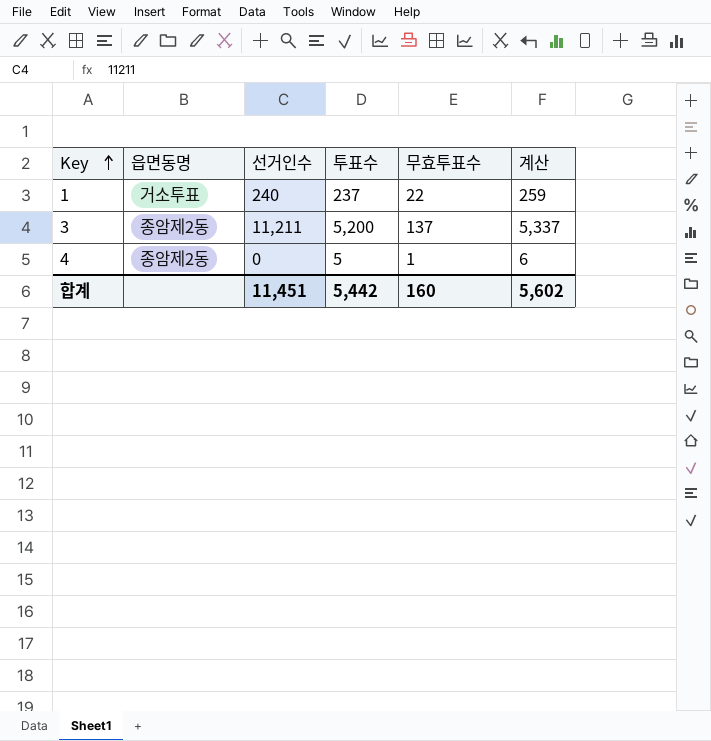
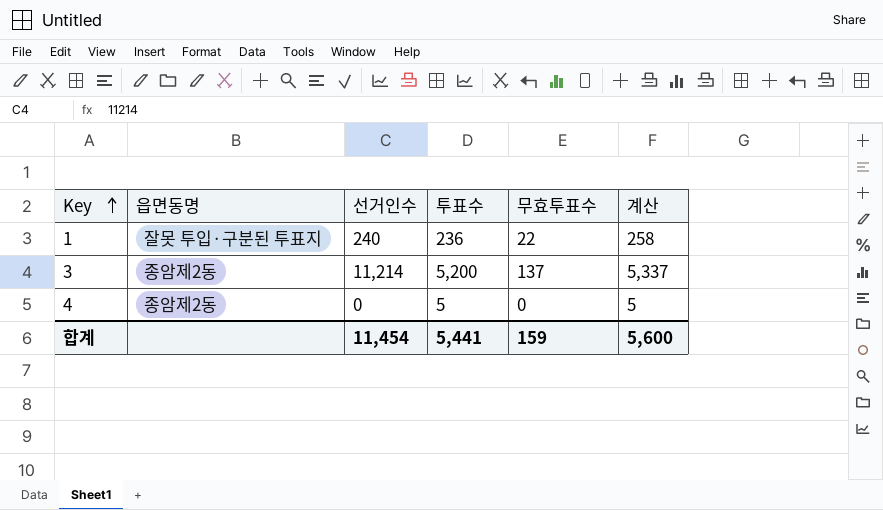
1 | 읍면동명: 거소투표 -> 잘못 투입·구분된 투표지
1 | 투표수: 237 -> 236
1 | 계산: 259 -> 258
3 | 선거인수: 11,211 -> 11,214
4 | 무효투표수: 1 -> 0
4 | 계산: 6 -> 5
합계 | 선거인수: 11,451 -> 11,454
합계 | 투표수: 5,442 -> 5,441
합계 | 무효투표수: 160 -> 159
합계 | 계산: 5,602 -> 5,600

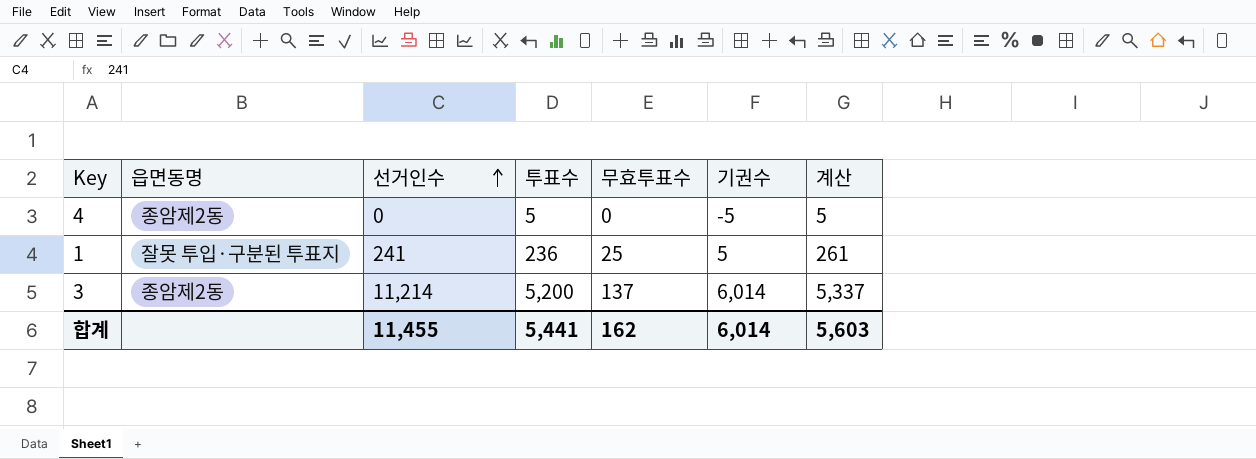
row order: Key ascending -> 선거인수 ascending
column 기권수 | formula: none -> [선거인수] - [투표수]
1 | 선거인수: 240 -> 241
1 | 무효투표수: 22 -> 25
1 | 계산: 258 -> 261
합계 | 선거인수: 11,454 -> 11,455
합계 | 무효투표수: 159 -> 162
합계 | 계산: 5,600 -> 5,603

